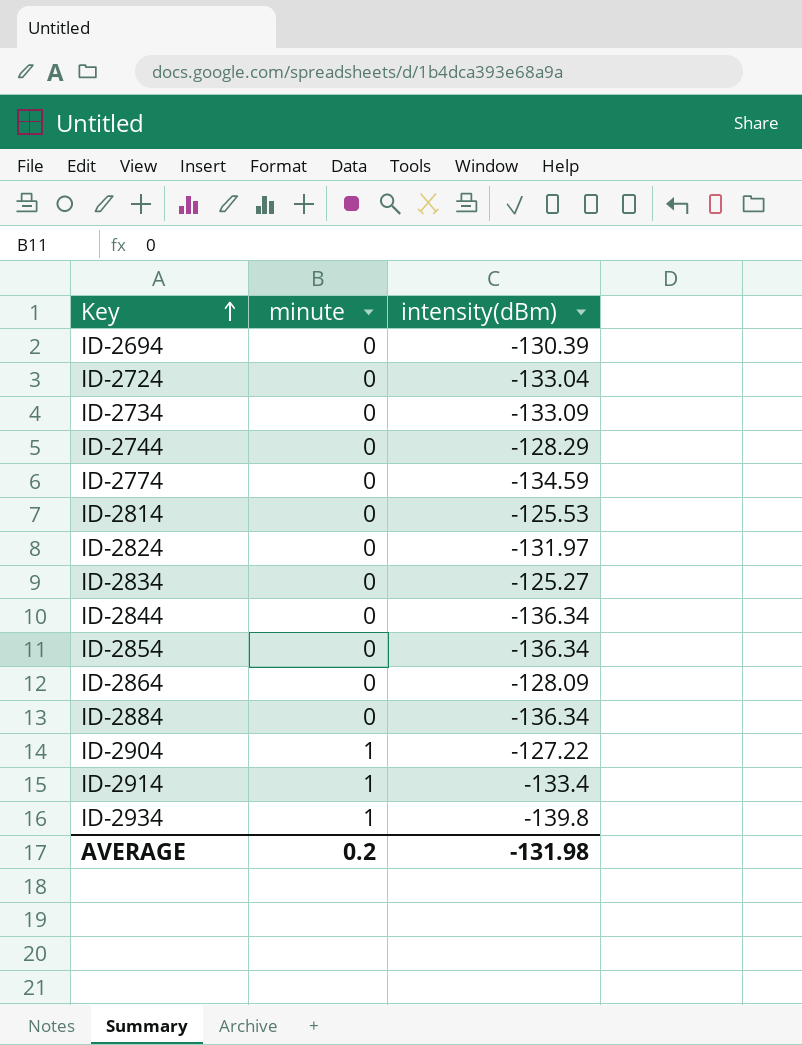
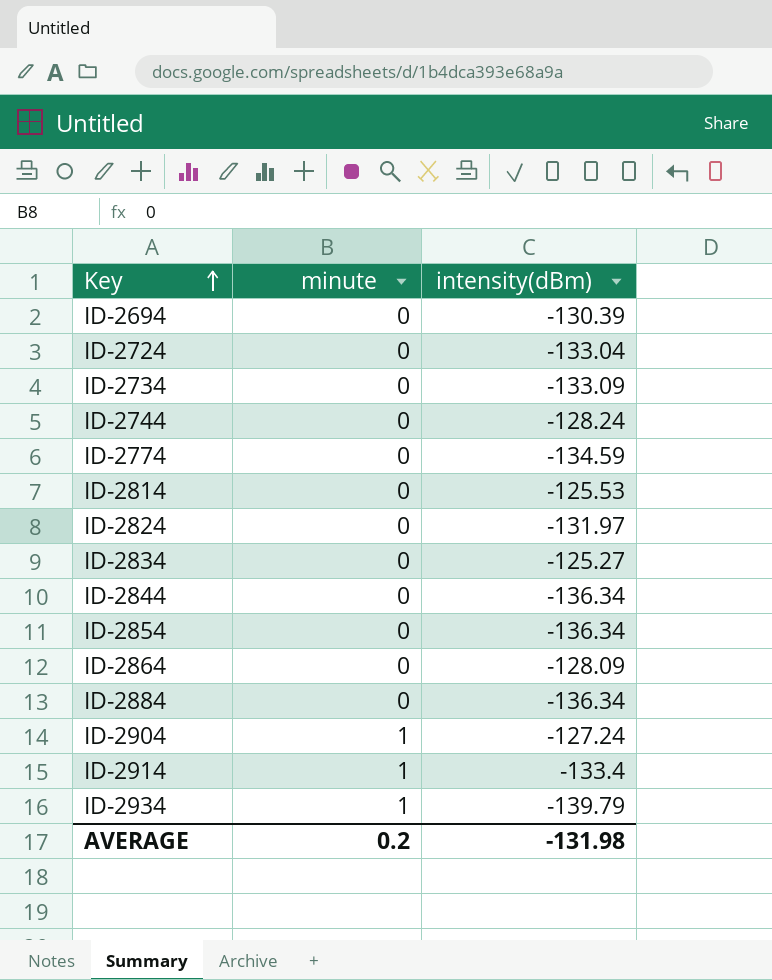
ID-2744 | intensity(dBm): -128.29 -> -128.24
ID-2904 | intensity(dBm): -127.22 -> -127.24
ID-2934 | intensity(dBm): -139.8 -> -139.79

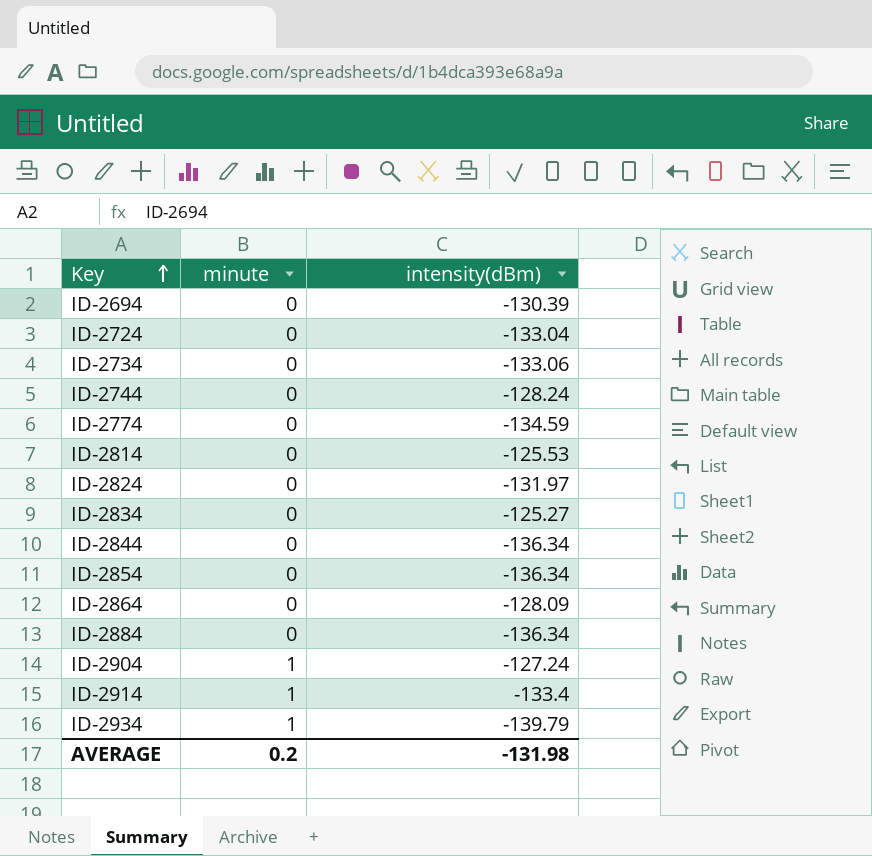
ID-2734 | intensity(dBm): -133.09 -> -133.06

